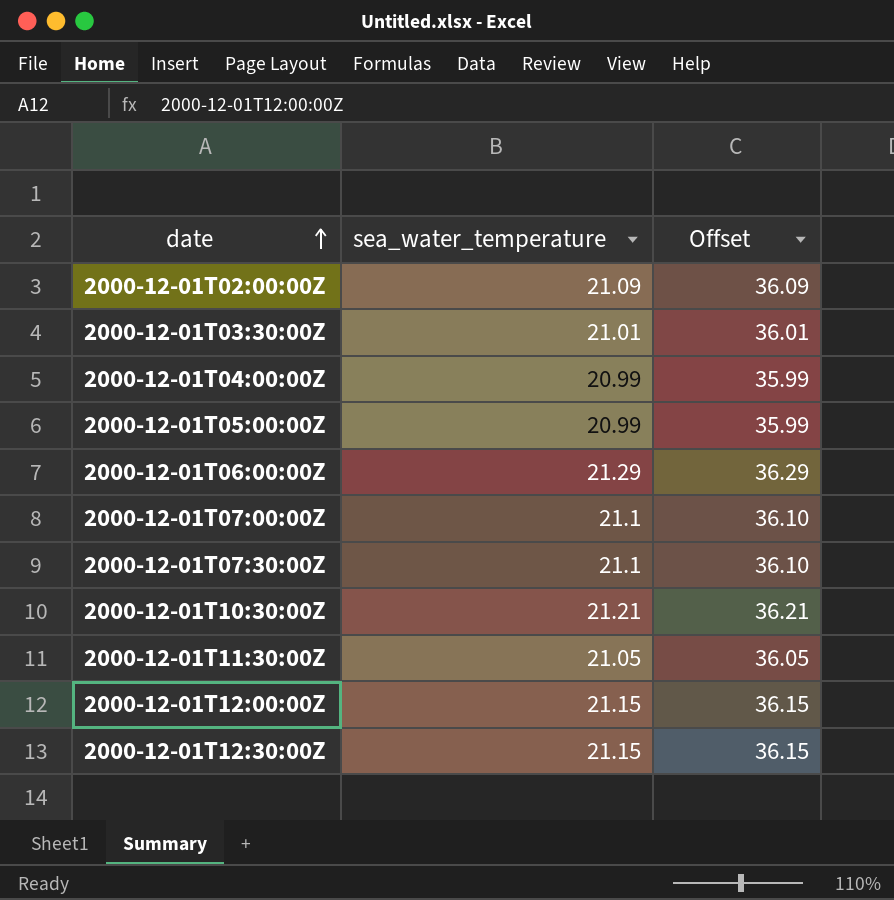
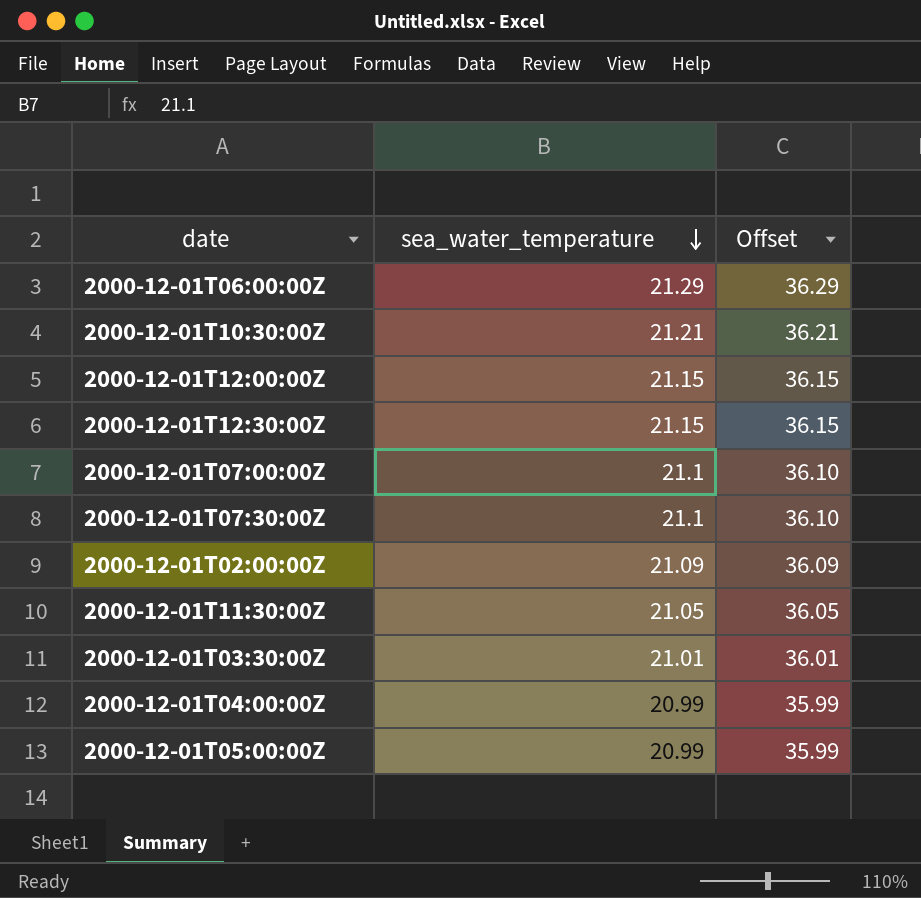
row order: date ascending -> sea_water_temperature descending

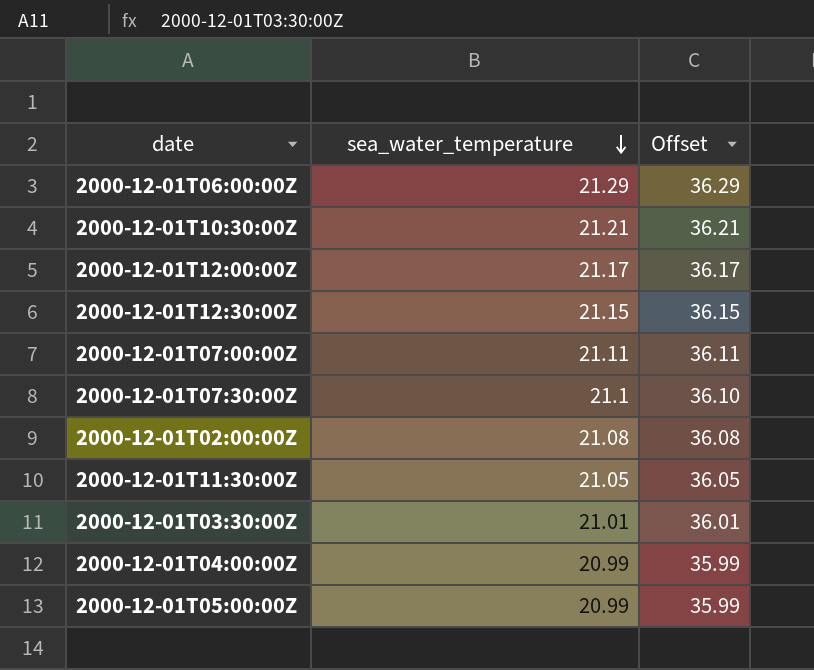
2000-12-01T12:00:00Z | sea_water_temperature: 21.15 -> 21.17
2000-12-01T12:00:00Z | Offset: 36.15 -> 36.17
2000-12-01T07:00:00Z | sea_water_temperature: 21.1 -> 21.11
2000-12-01T07:00:00Z | Offset: 36.10 -> 36.11
2000-12-01T02:00:00Z | sea_water_temperature: 21.09 -> 21.08
2000-12-01T02:00:00Z | Offset: 36.09 -> 36.08

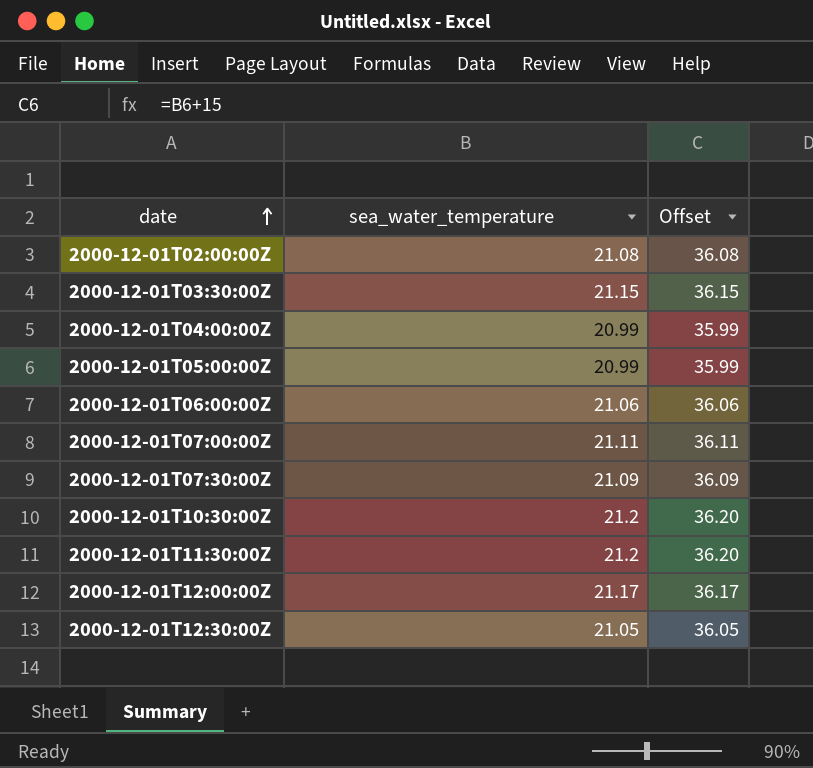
row order: sea_water_temperature descending -> date ascending
2000-12-01T03:30:00Z | sea_water_temperature: 21.01 -> 21.15
2000-12-01T03:30:00Z | Offset: 36.01 -> 36.15
2000-12-01T06:00:00Z | sea_water_temperature: 21.29 -> 21.06
2000-12-01T06:00:00Z | Offset: 36.29 -> 36.06
2000-12-01T07:30:00Z | sea_water_temperature: 21.1 -> 21.09
2000-12-01T07:30:00Z | Offset: 36.10 -> 36.09
2000-12-01T10:30:00Z | sea_water_temperature: 21.21 -> 21.2
2000-12-01T10:30:00Z | Offset: 36.21 -> 36.20
2000-12-01T11:30:00Z | sea_water_temperature: 21.05 -> 21.2
2000-12-01T11:30:00Z | Offset: 36.05 -> 36.20
2000-12-01T12:30:00Z | sea_water_temperature: 21.15 -> 21.05
2000-12-01T12:30:00Z | Offset: 36.15 -> 36.05

